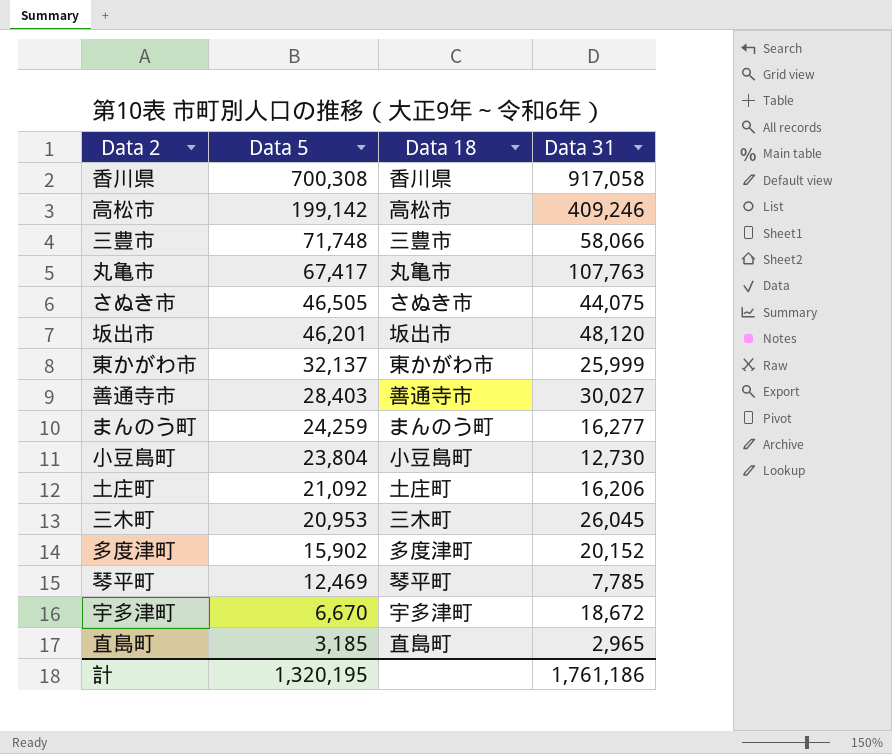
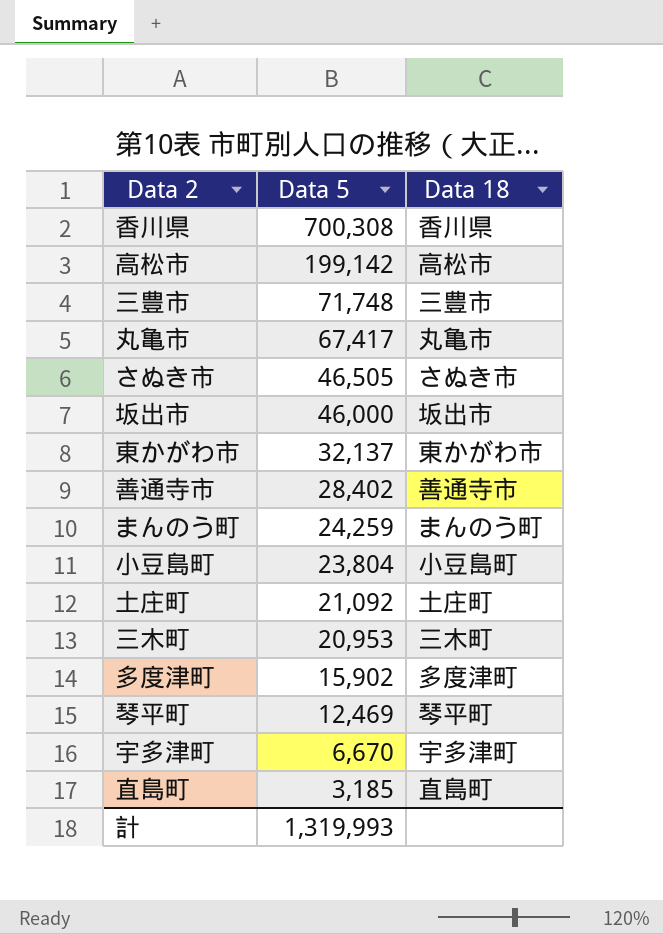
column Data 31 | position: 4 -> none
坂出市 | Data 5: 46,201 -> 46,000
善通寺市 | Data 5: 28,403 -> 28,402
計 | Data 5: 1,320,195 -> 1,319,993

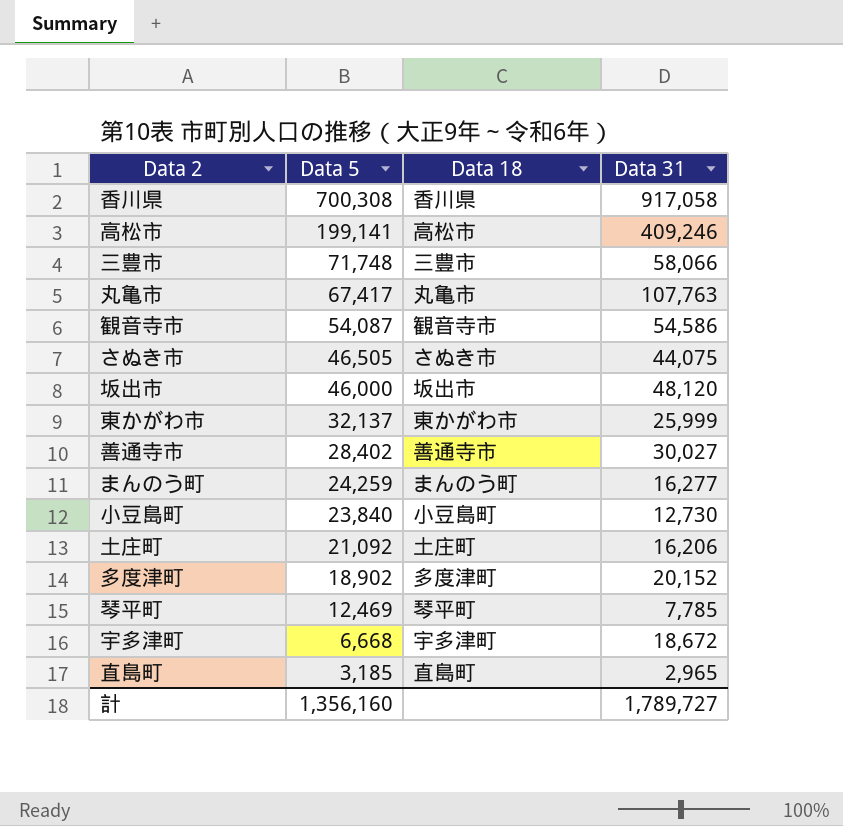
column Data 31 | position: none -> 4
row 三木町: 20,953 | 三木町 -> none
高松市 | Data 5: 199,142 -> 199,141
row 観音寺市: none -> 54,087 | 観音寺市 | 54,586
小豆島町 | Data 5: 23,804 -> 23,840
多度津町 | Data 5: 15,902 -> 18,902
宇多津町 | Data 5: 6,670 -> 6,668
計 | Data 5: 1,319,993 -> 1,356,160

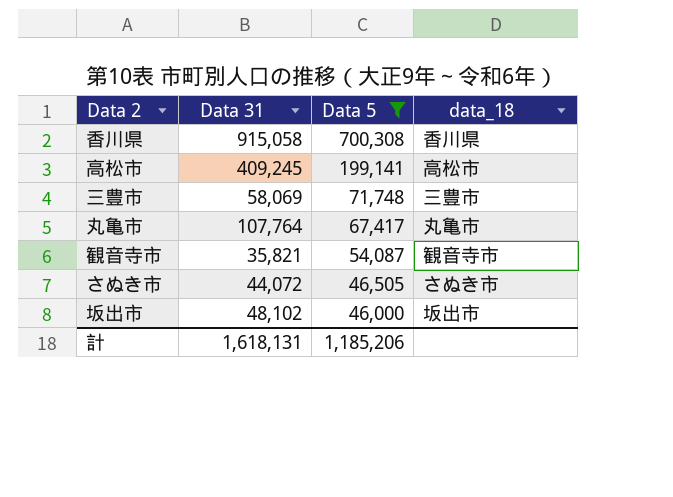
filter: none -> Data 5 >= 46,000
column Data 31 | position: 4 -> 2
column name: Data 18 -> data_18
香川県 | Data 31: 917,058 -> 915,058
高松市 | Data 31: 409,246 -> 409,245
三豊市 | Data 31: 58,066 -> 58,069
丸亀市 | Data 31: 107,763 -> 107,764
観音寺市 | Data 31: 54,586 -> 35,821
さぬき市 | Data 31: 44,075 -> 44,072
坂出市 | Data 31: 48,120 -> 48,102
計 | Data 31: 1,789,727 -> 1,618,131
計 | Data 5: 1,356,160 -> 1,185,206

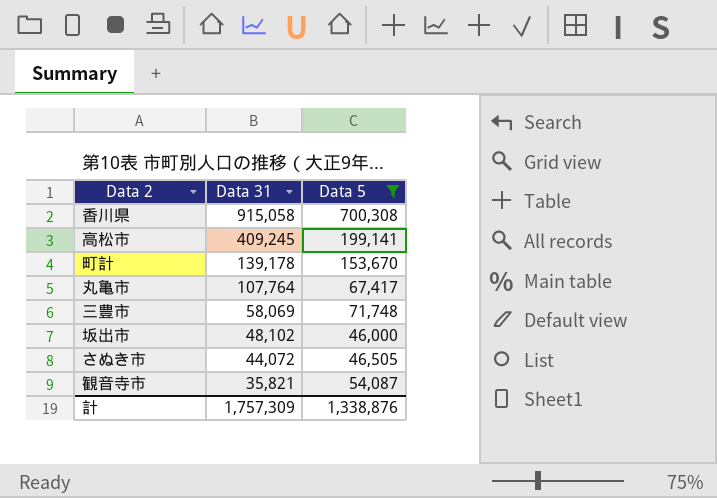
row order: Data 5 descending -> Data 31 descending
column data_18 | position: 4 -> none
row 町計: none -> 139,178 | 153,670
計 | Data 31: 1,618,131 -> 1,757,309
計 | Data 5: 1,185,206 -> 1,338,876

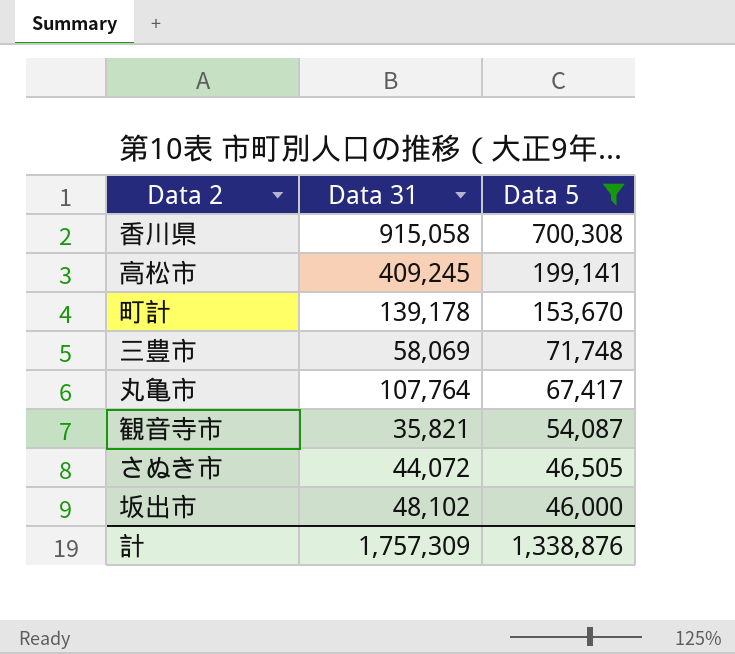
row order: Data 31 descending -> Data 5 descending

